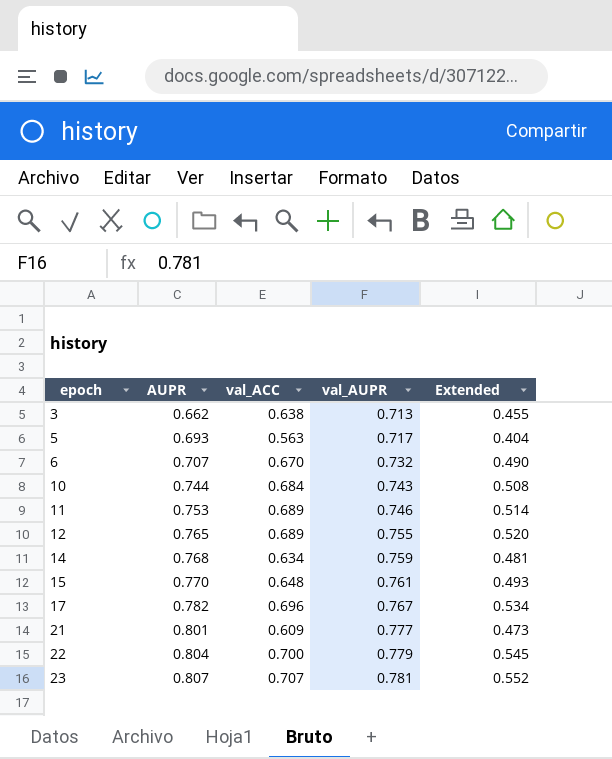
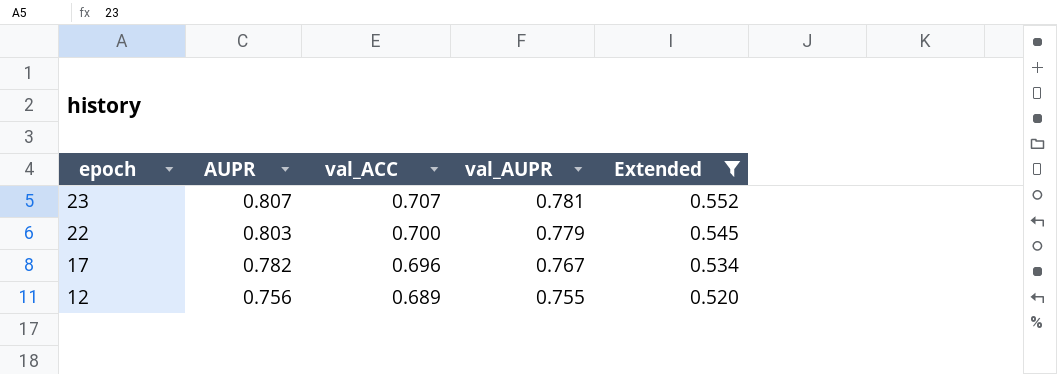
filter: none -> Extended >= 0.520
row order: epoch ascending -> epoch descending
22 | AUPR: 0.804 -> 0.803
12 | AUPR: 0.765 -> 0.756

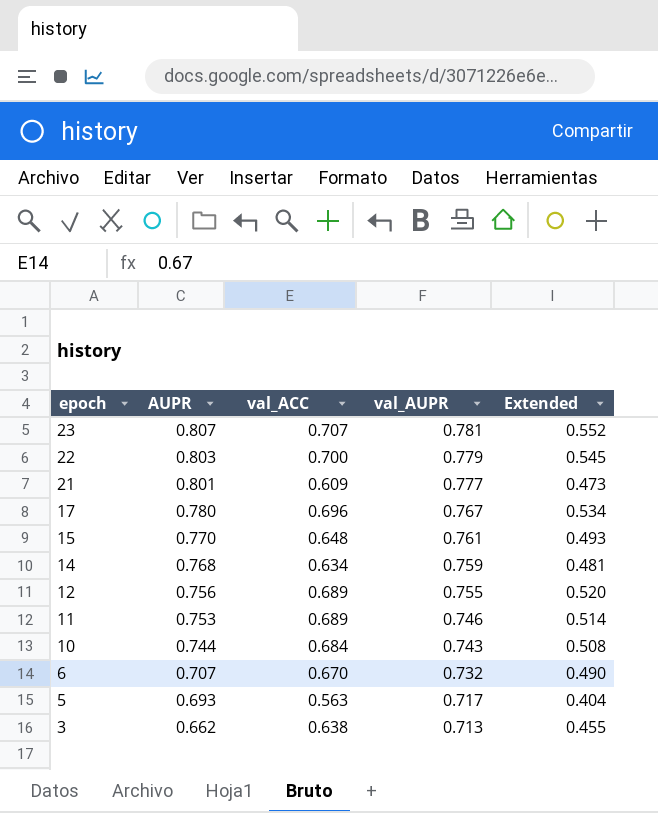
filter: Extended >= 0.520 -> none
17 | AUPR: 0.782 -> 0.780

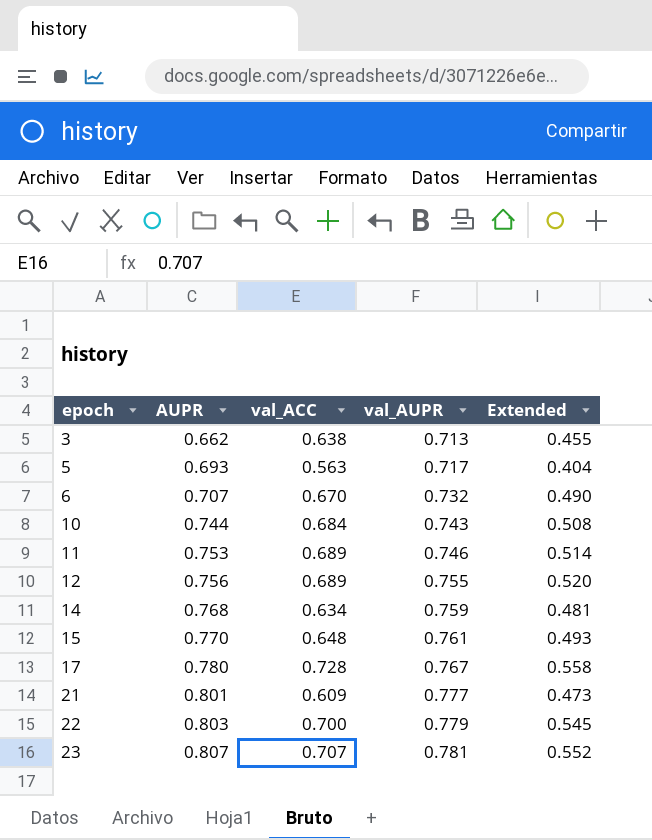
row order: epoch descending -> epoch ascending
17 | val_ACC: 0.696 -> 0.728
17 | Extended: 0.534 -> 0.558

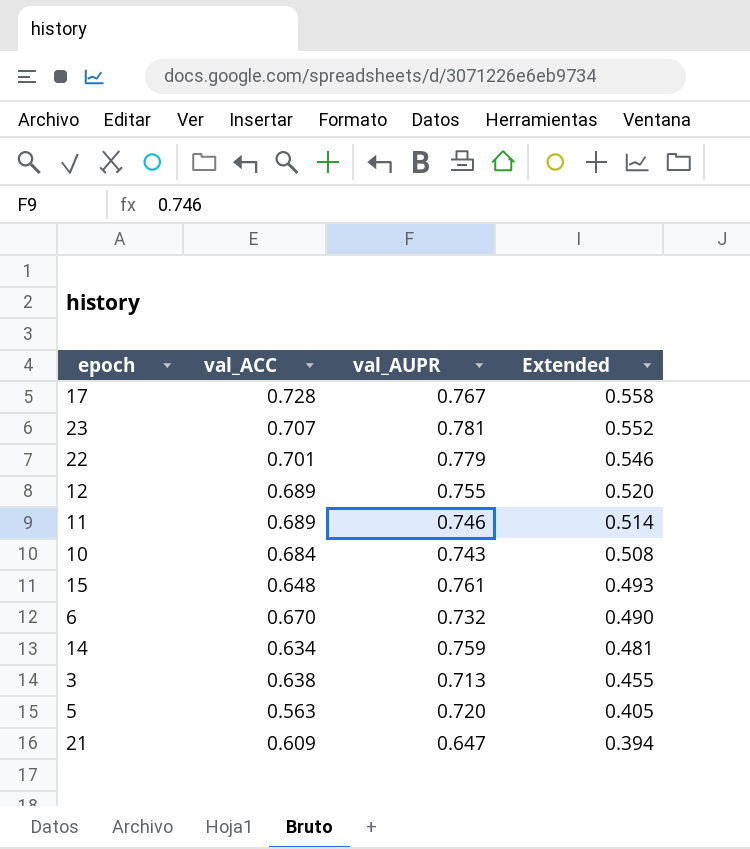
row order: epoch ascending -> Extended descending
column AUPR | position: 2 -> none
22 | val_ACC: 0.700 -> 0.701
22 | Extended: 0.545 -> 0.546
5 | val_AUPR: 0.717 -> 0.720
5 | Extended: 0.404 -> 0.405
21 | val_AUPR: 0.777 -> 0.647
21 | Extended: 0.473 -> 0.394

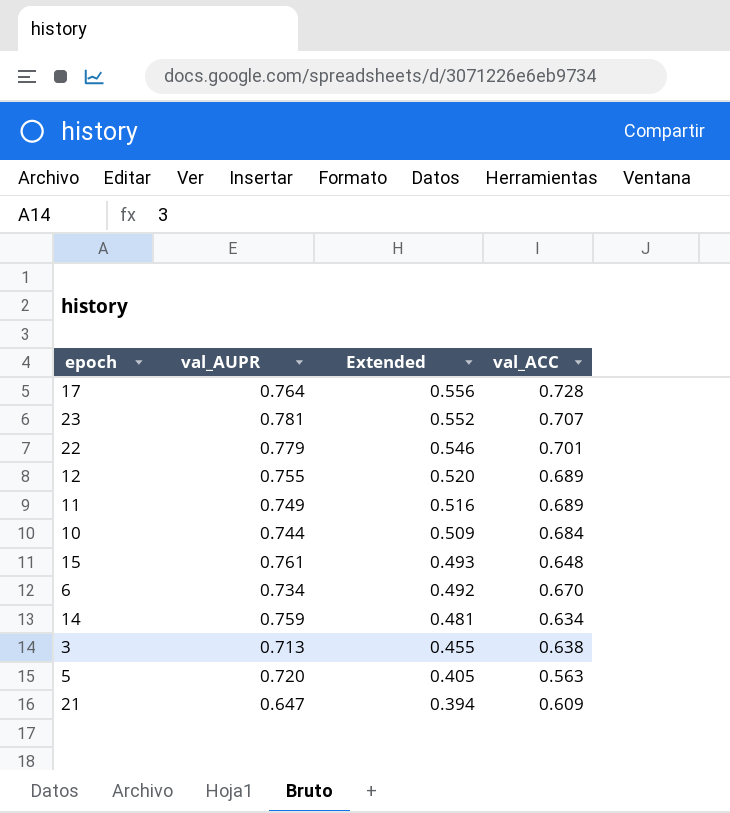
column val_ACC | position: 2 -> 4
17 | val_AUPR: 0.767 -> 0.764
17 | Extended: 0.558 -> 0.556
11 | val_AUPR: 0.746 -> 0.749
11 | Extended: 0.514 -> 0.516
10 | val_AUPR: 0.743 -> 0.744
10 | Extended: 0.508 -> 0.509
6 | val_AUPR: 0.732 -> 0.734
6 | Extended: 0.490 -> 0.492

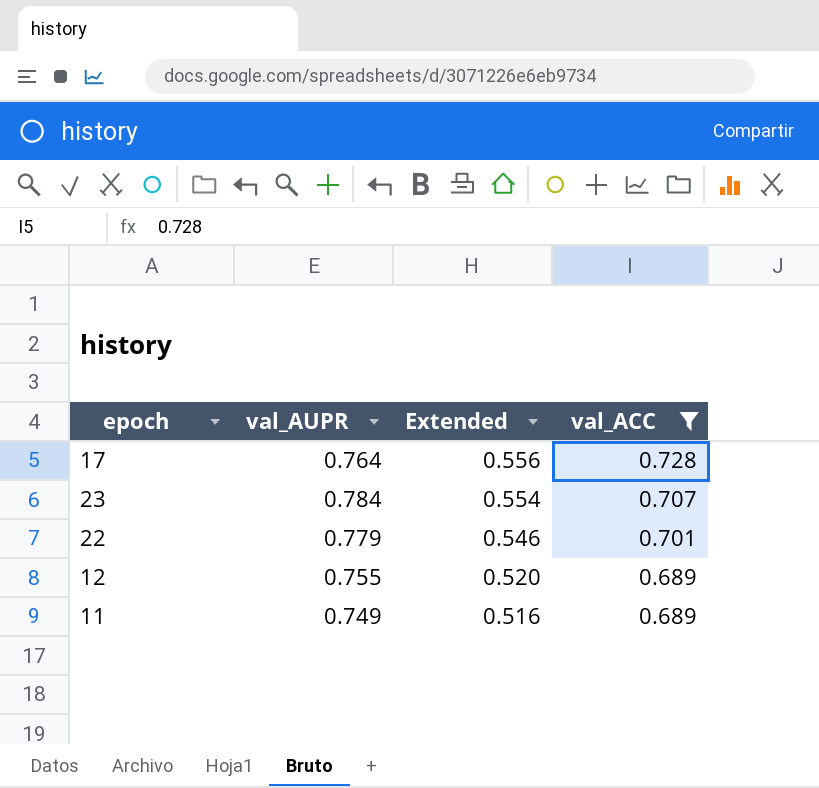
filter: none -> val_ACC >= 0.689
23 | val_AUPR: 0.781 -> 0.784
23 | Extended: 0.552 -> 0.554

